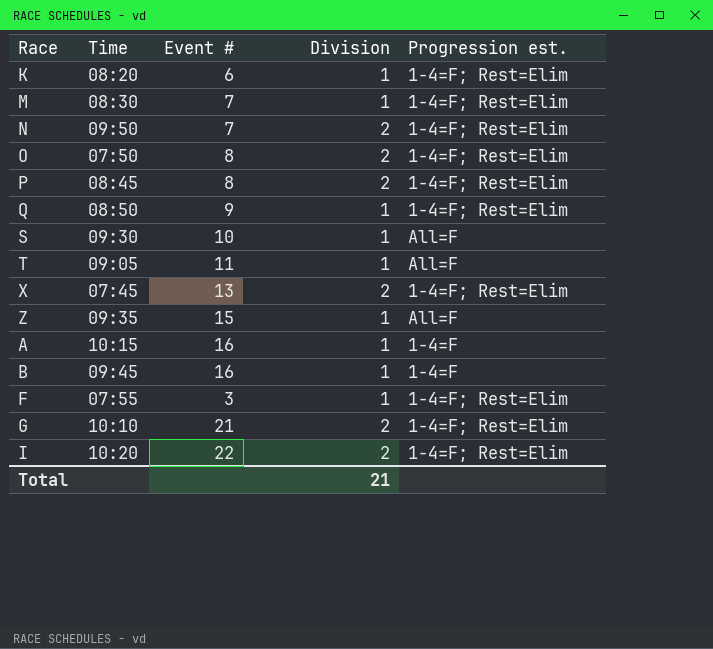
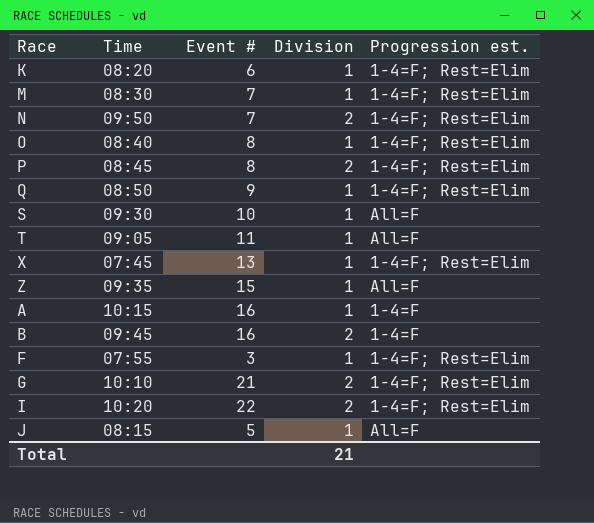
O | Time: 07:50 -> 08:40
O | Division: 2 -> 1
X | Division: 2 -> 1
B | Division: 1 -> 2
row J: none -> 08:15 | 5 | 1 | All=F

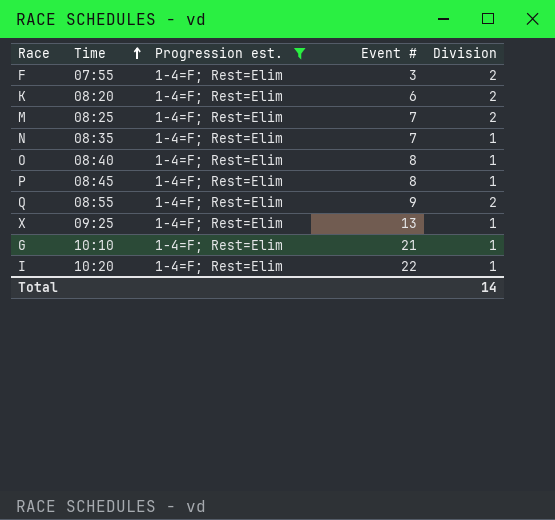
filter: none -> Progression est. = 1-4=F; Rest=Elim
row order: none -> Time ascending
column Progression est. | position: 5 -> 3
F | Division: 1 -> 2
K | Division: 1 -> 2
M | Time: 08:30 -> 08:25
M | Division: 1 -> 2
N | Time: 09:50 -> 08:35
N | Division: 2 -> 1
P | Division: 2 -> 1
Q | Time: 08:50 -> 08:55
Q | Division: 1 -> 2
X | Time: 07:45 -> 09:25
G | Division: 2 -> 1
I | Division: 2 -> 1
Total | Division: 21 -> 14

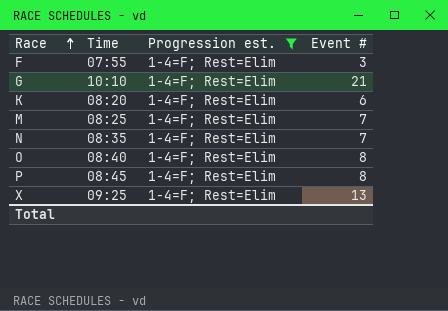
row order: Time ascending -> Race ascending
column Division | position: 5 -> none
row Q: 08:55 | 1-4=F; Rest=Elim | 9 | 2 -> none
row I: 10:20 | 1-4=F; Rest=Elim | 22 | 1 -> none

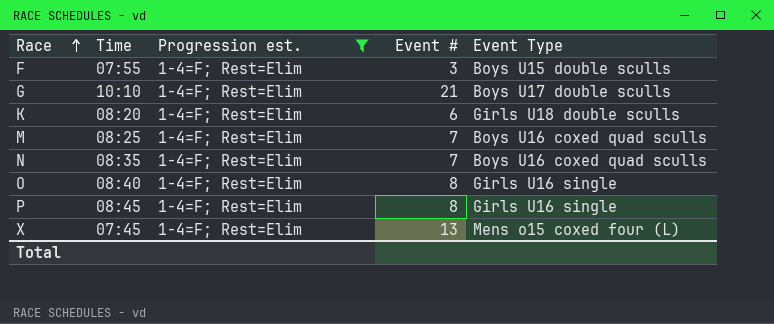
column Event Type | position: none -> 5
X | Time: 09:25 -> 07:45

